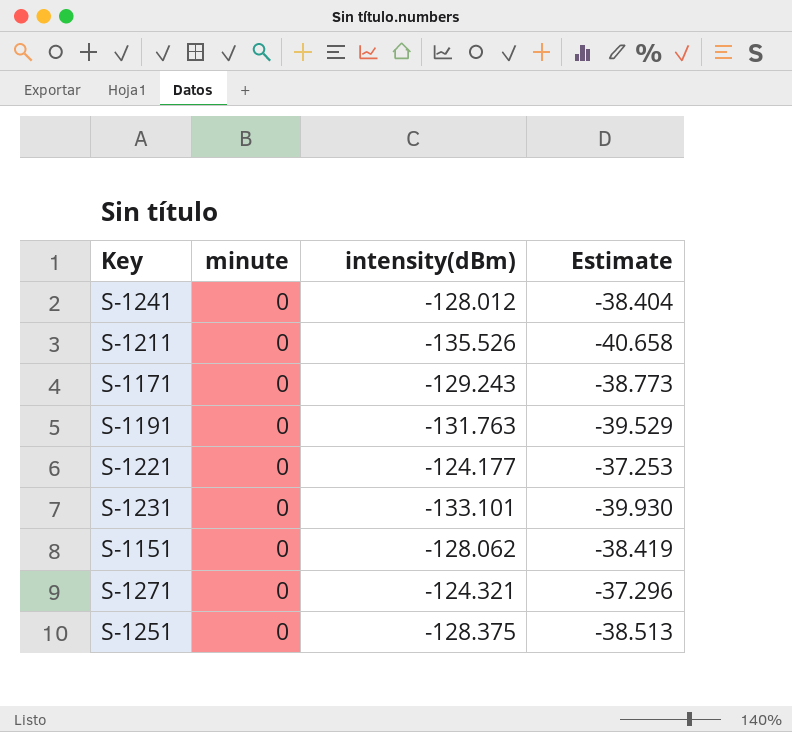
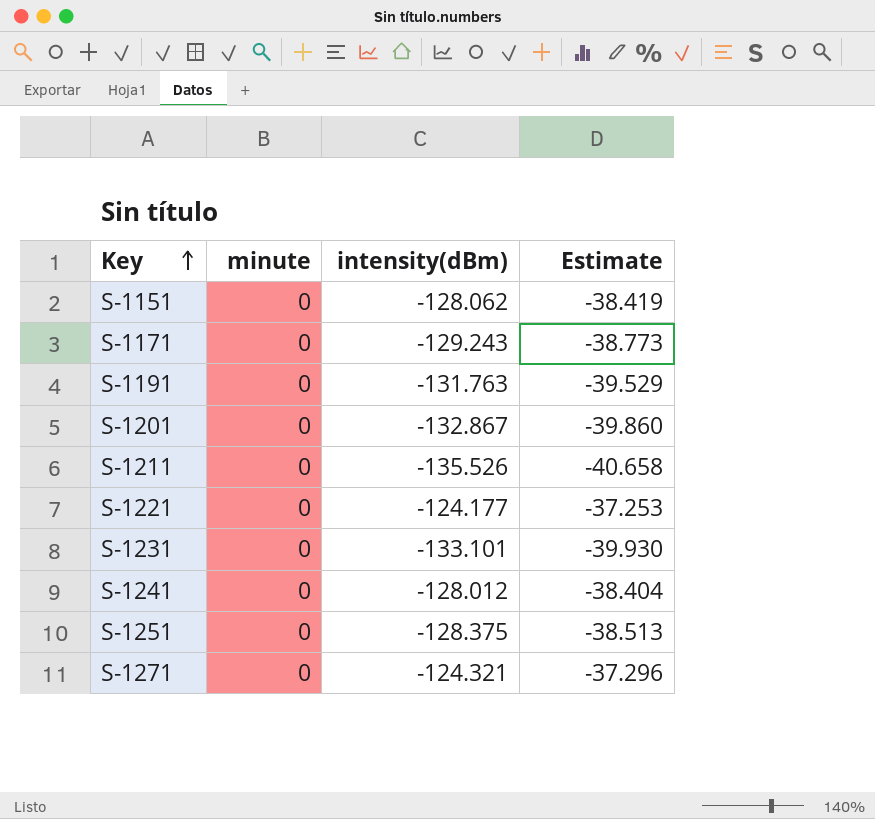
row order: none -> Key ascending
row S-1201: none -> 0 | -132.867 | -39.860

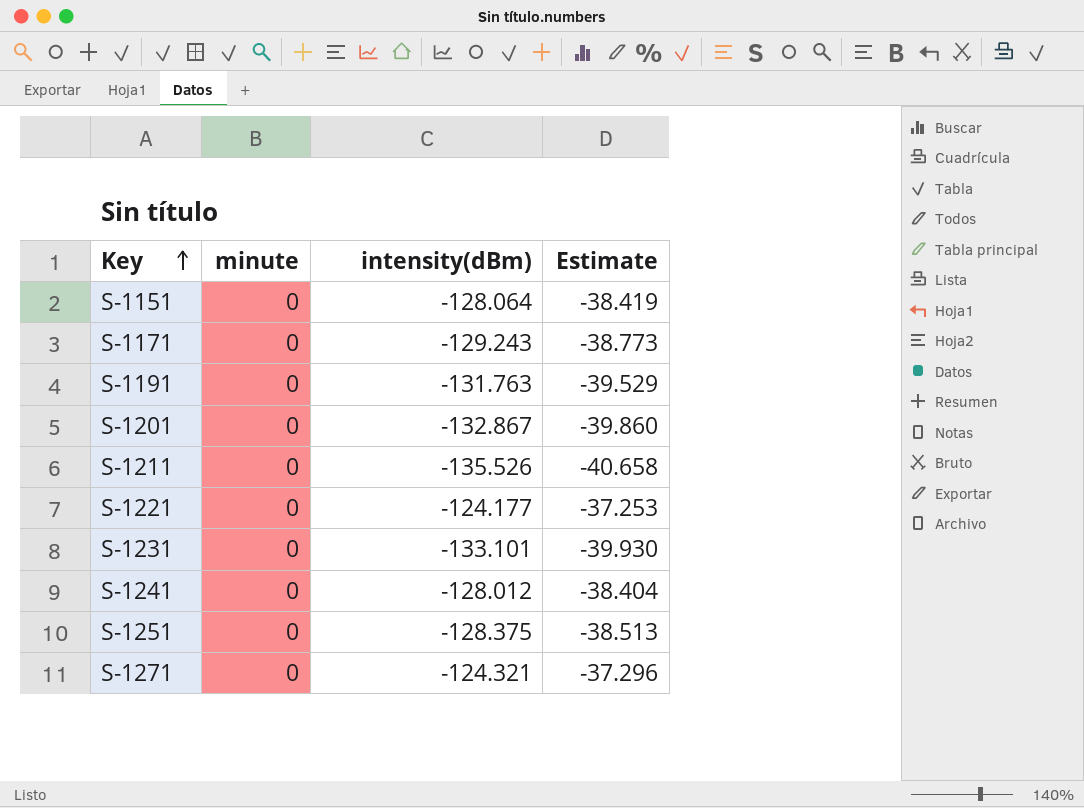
S-1151 | intensity(dBm): -128.062 -> -128.064

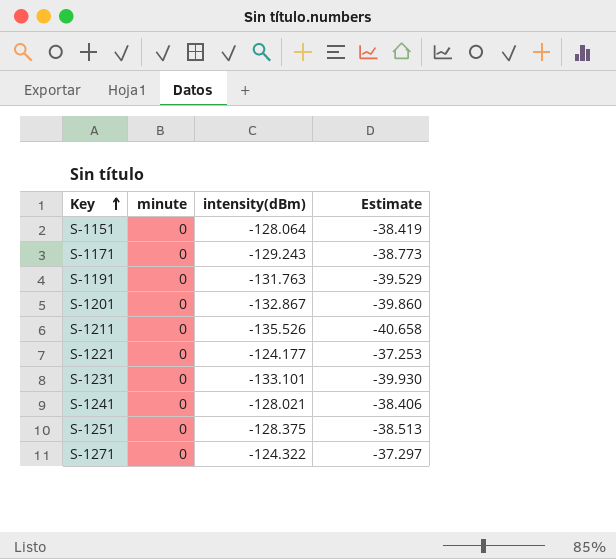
S-1241 | intensity(dBm): -128.012 -> -128.021
S-1241 | Estimate: -38.404 -> -38.406
S-1271 | intensity(dBm): -124.321 -> -124.322
S-1271 | Estimate: -37.296 -> -37.297

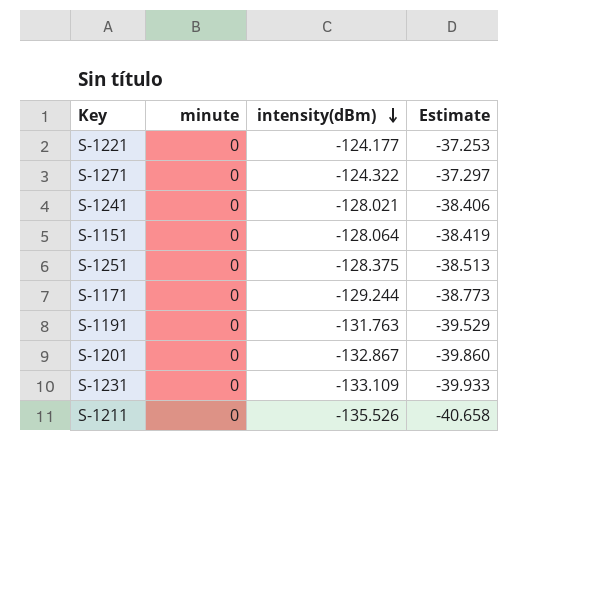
row order: Key ascending -> intensity(dBm) descending
S-1171 | intensity(dBm): -129.243 -> -129.244
S-1231 | intensity(dBm): -133.101 -> -133.109
S-1231 | Estimate: -39.930 -> -39.933

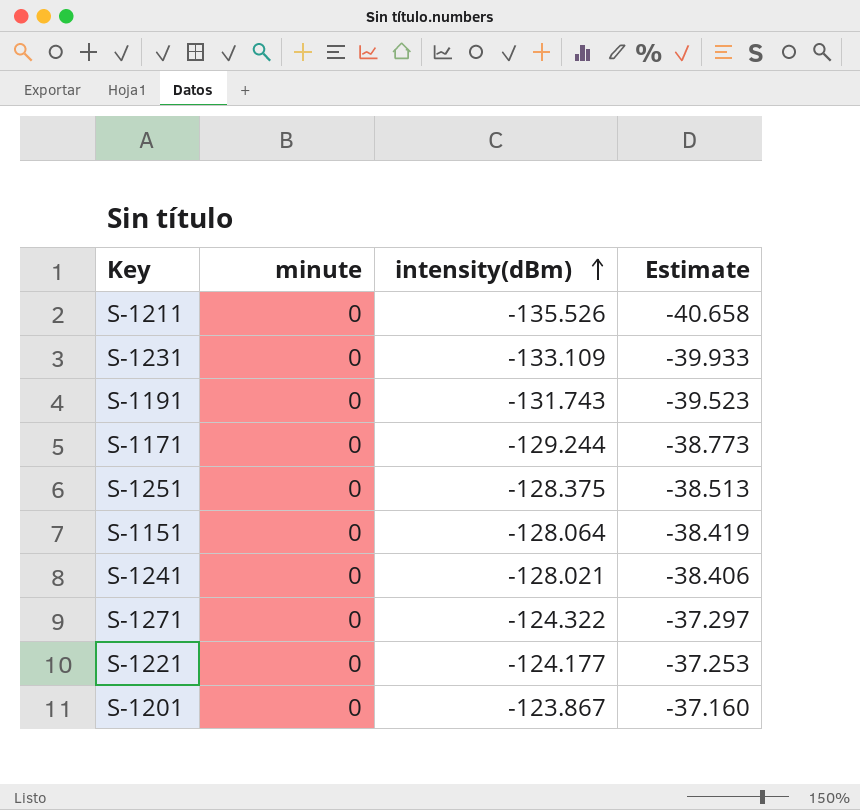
row order: intensity(dBm) descending -> intensity(dBm) ascending
S-1191 | intensity(dBm): -131.763 -> -131.743
S-1191 | Estimate: -39.529 -> -39.523
S-1201 | intensity(dBm): -132.867 -> -123.867
S-1201 | Estimate: -39.860 -> -37.160

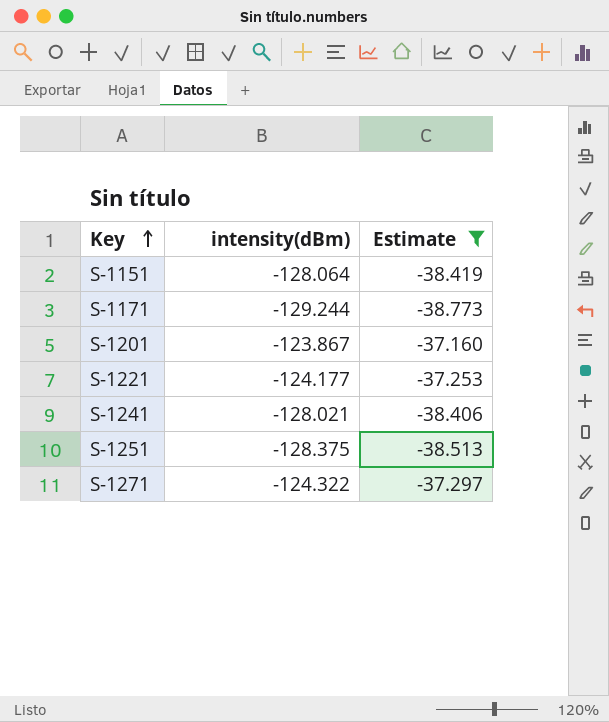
filter: none -> Estimate >= -38.773
row order: intensity(dBm) ascending -> Key ascending
column minute | position: 2 -> none

